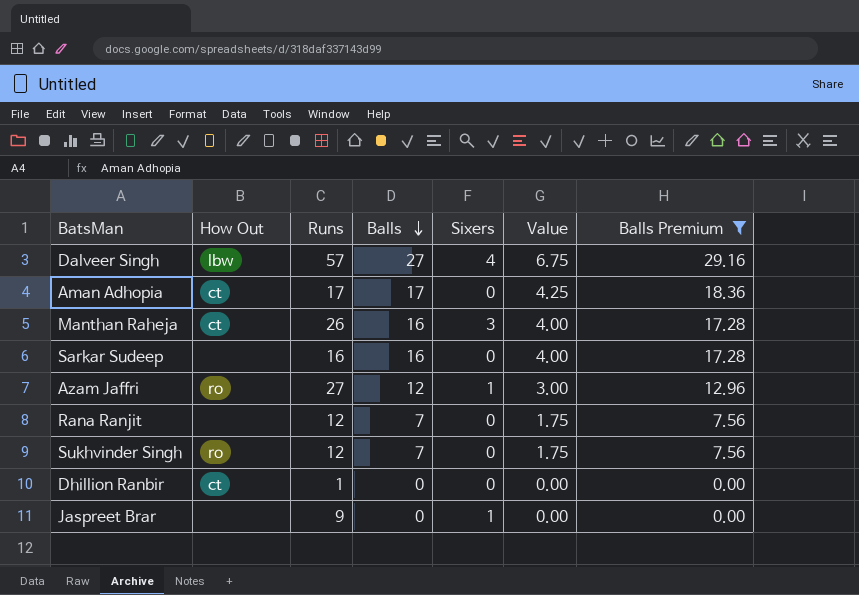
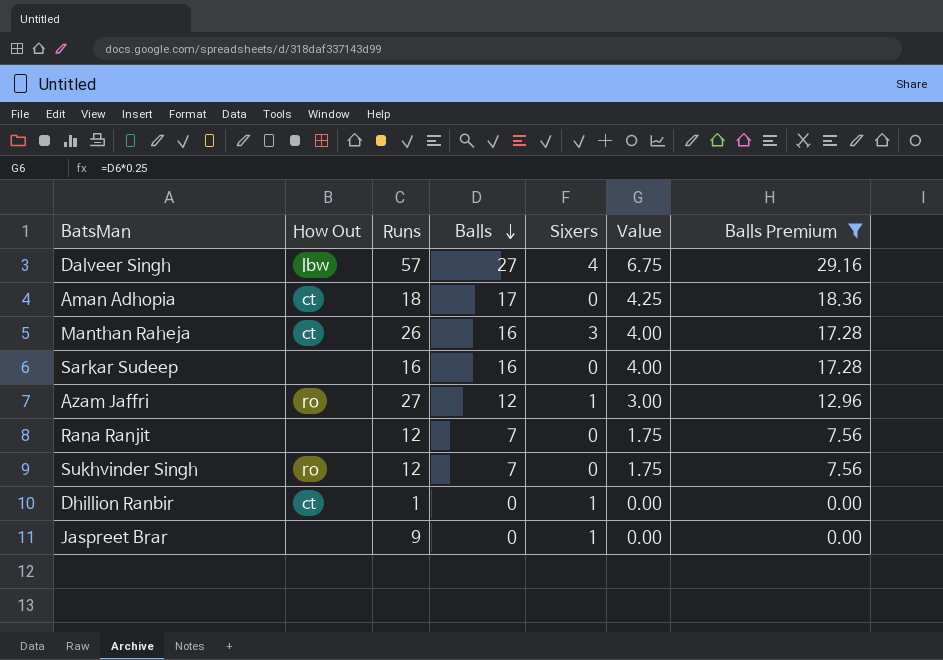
Aman Adhopia | Runs: 17 -> 18
Dhillion Ranbir | Sixers: 0 -> 1

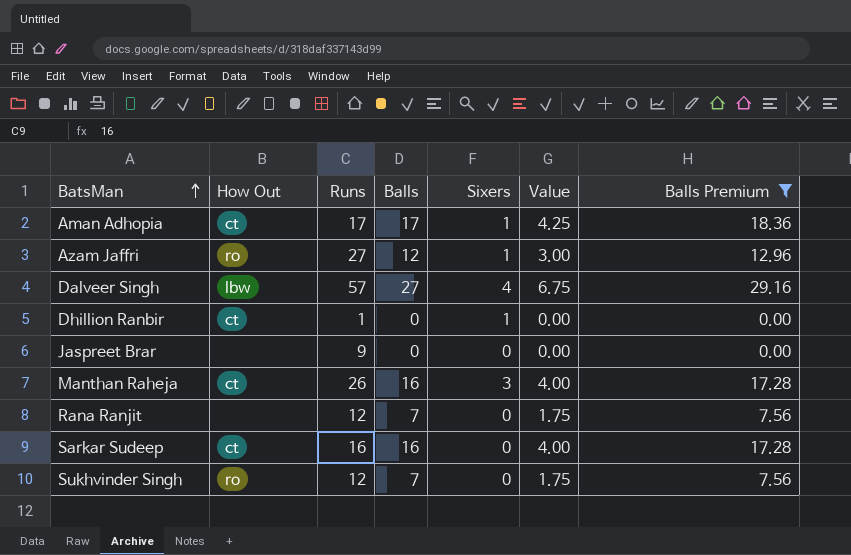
row order: Balls descending -> BatsMan ascending
Aman Adhopia | Runs: 18 -> 17
Aman Adhopia | Sixers: 0 -> 1
Jaspreet Brar | Sixers: 1 -> 0
Sarkar Sudeep | How Out: none -> ct

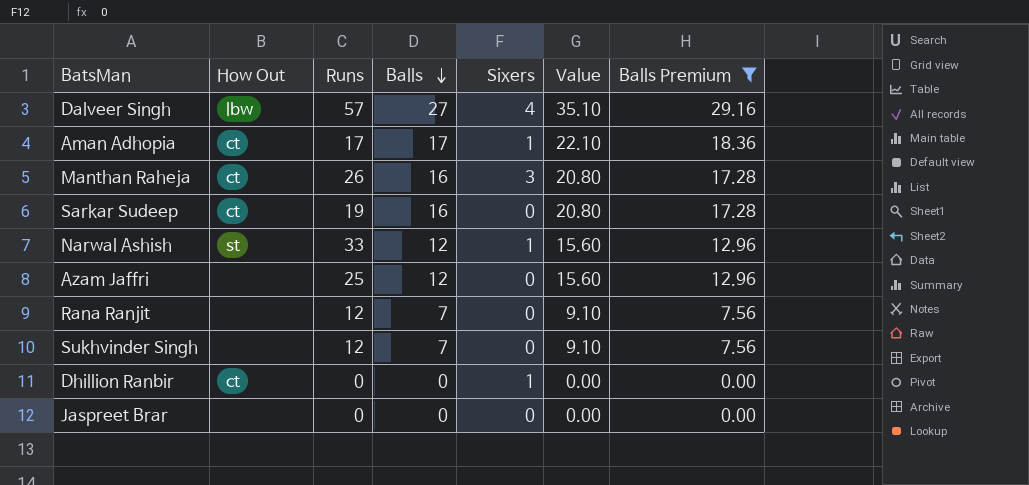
row order: BatsMan ascending -> Balls descending
column Value | formula: [Balls] * 0.25 -> [Balls] * 1.3
Sarkar Sudeep | Runs: 16 -> 19
row Narwal Ashish: none -> st | 33 | 12 | 1 | 15.60 | 12.96
Azam Jaffri | How Out: ro -> none
Azam Jaffri | Runs: 27 -> 25
Azam Jaffri | Sixers: 1 -> 0
Sukhvinder Singh | How Out: ro -> none
Dhillion Ranbir | Runs: 1 -> 0
Jaspreet Brar | Runs: 9 -> 0

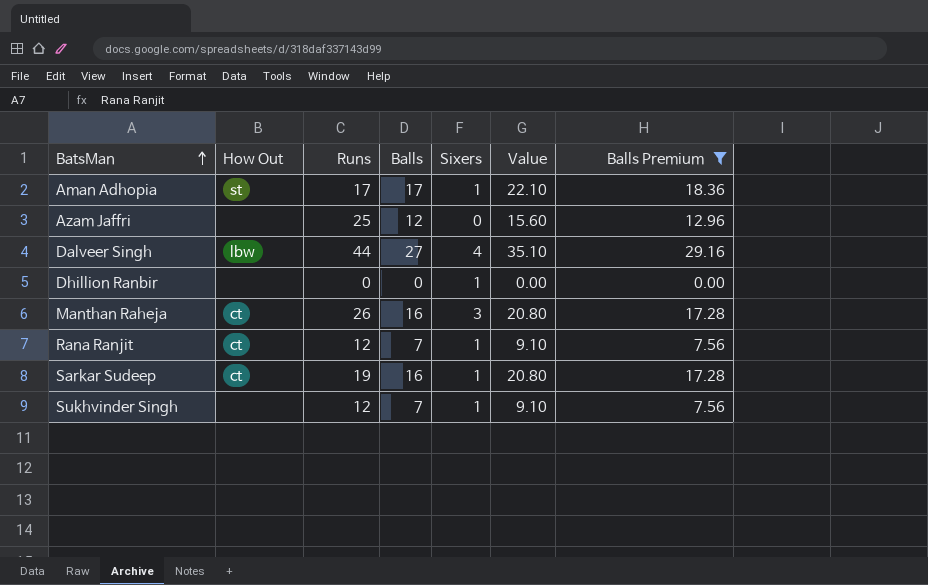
row order: Balls descending -> BatsMan ascending
row Narwal Ashish: st | 33 | 12 | 1 | 15.60 | 12.96 -> none
row Jaspreet Brar: none | 0 | 0 | 0 | 0.00 | 0.00 -> none
Aman Adhopia | How Out: ct -> st
Dalveer Singh | Runs: 57 -> 44
Dhillion Ranbir | How Out: ct -> none
Rana Ranjit | How Out: none -> ct
Rana Ranjit | Sixers: 0 -> 1
Sarkar Sudeep | Sixers: 0 -> 1
Sukhvinder Singh | Sixers: 0 -> 1

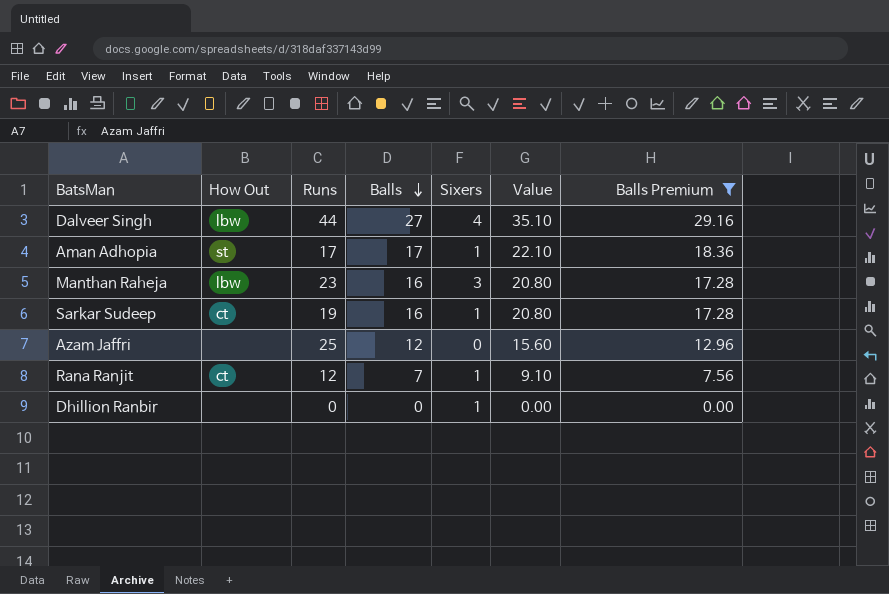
row order: BatsMan ascending -> Balls descending
row Sukhvinder Singh: none | 12 | 7 | 1 | 9.10 | 7.56 -> none
Manthan Raheja | How Out: ct -> lbw
Manthan Raheja | Runs: 26 -> 23

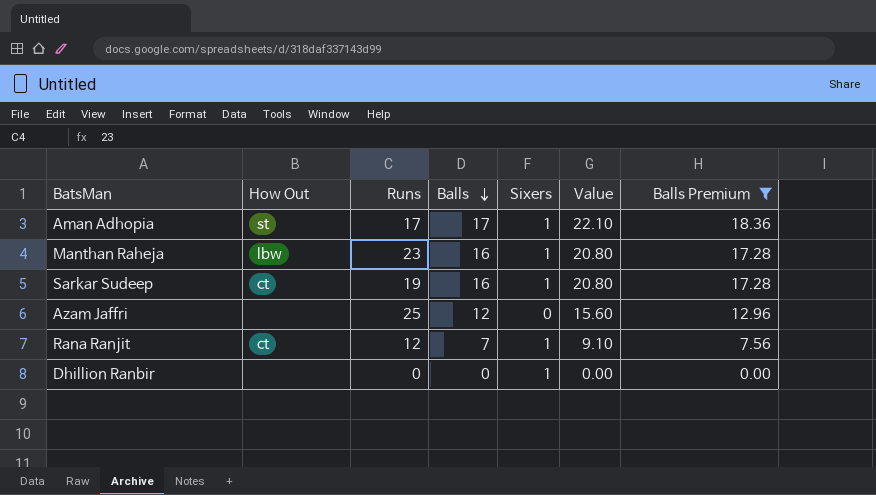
row Dalveer Singh: lbw | 44 | 27 | 4 | 35.10 | 29.16 -> none
Manthan Raheja | Sixers: 3 -> 1

